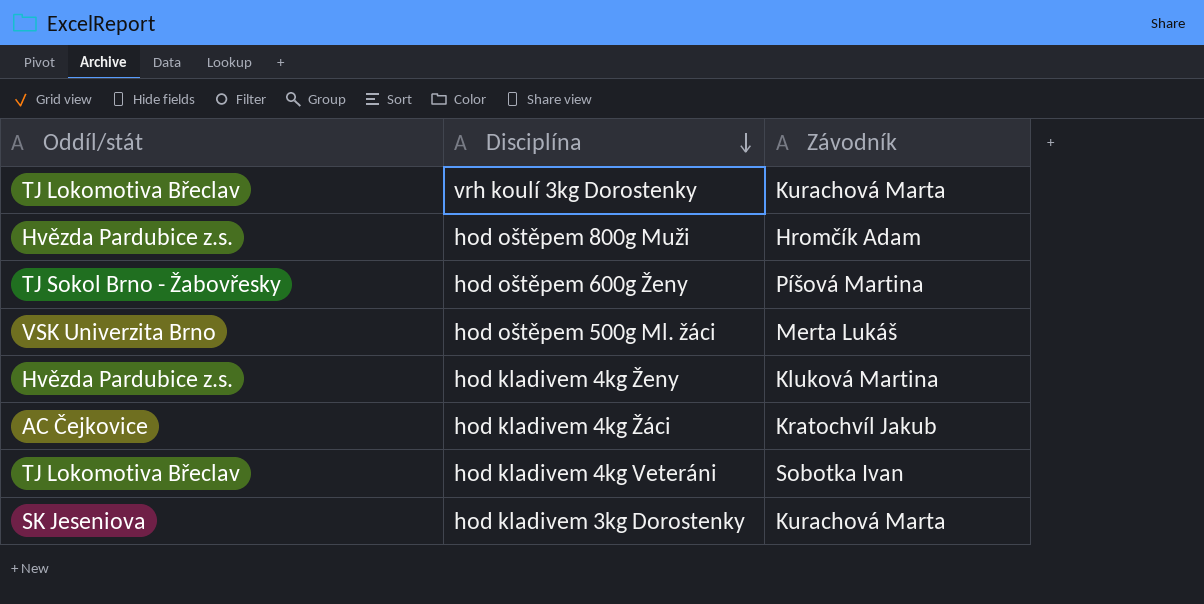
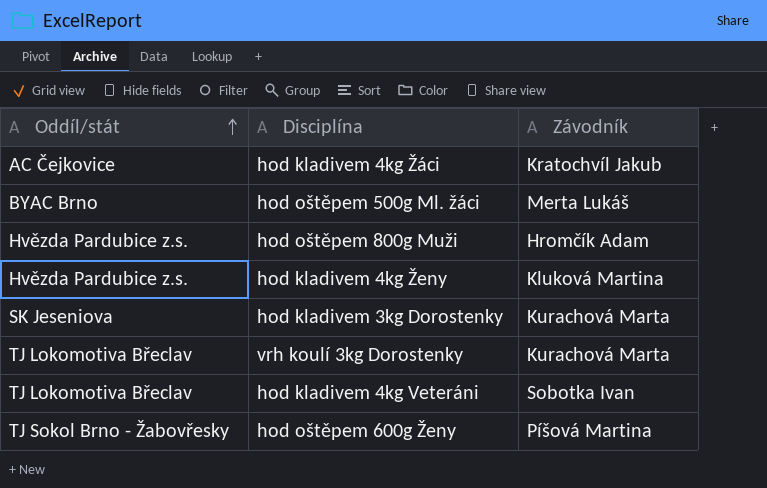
row order: Disciplína descending -> Oddíl/stát ascending
hod oštěpem 500g Ml. žáci | Oddíl/stát: VSK Univerzita Brno -> BYAC Brno

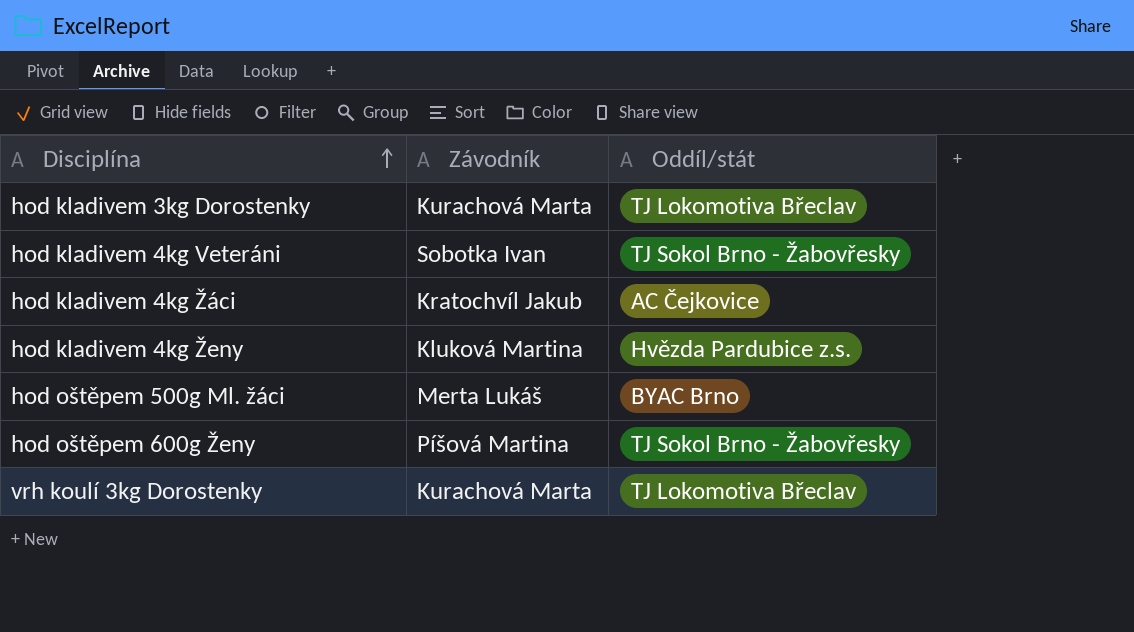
row order: Oddíl/stát ascending -> Disciplína ascending
column Oddíl/stát | position: 1 -> 3
row hod oštěpem 800g Muži: Hvězda Pardubice z.s. | Hromčík Adam -> none
hod kladivem 3kg Dorostenky | Oddíl/stát: SK Jeseniova -> TJ Lokomotiva Břeclav
hod kladivem 4kg Veteráni | Oddíl/stát: TJ Lokomotiva Břeclav -> TJ Sokol Brno - Žabovřesky

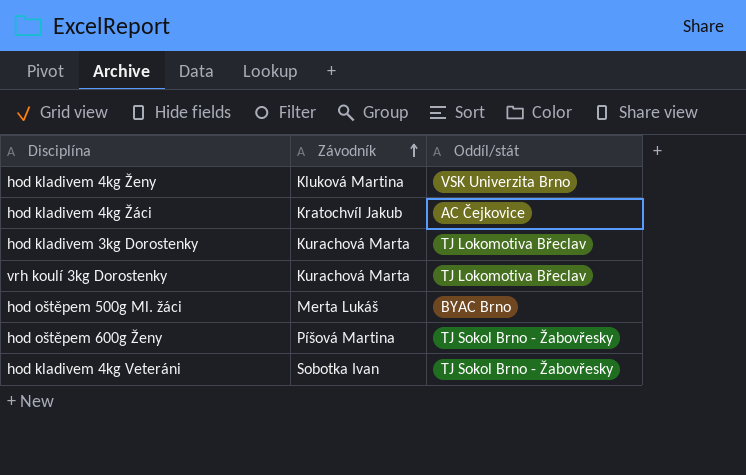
row order: Disciplína ascending -> Závodník ascending
hod kladivem 4kg Ženy | Oddíl/stát: Hvězda Pardubice z.s. -> VSK Univerzita Brno

